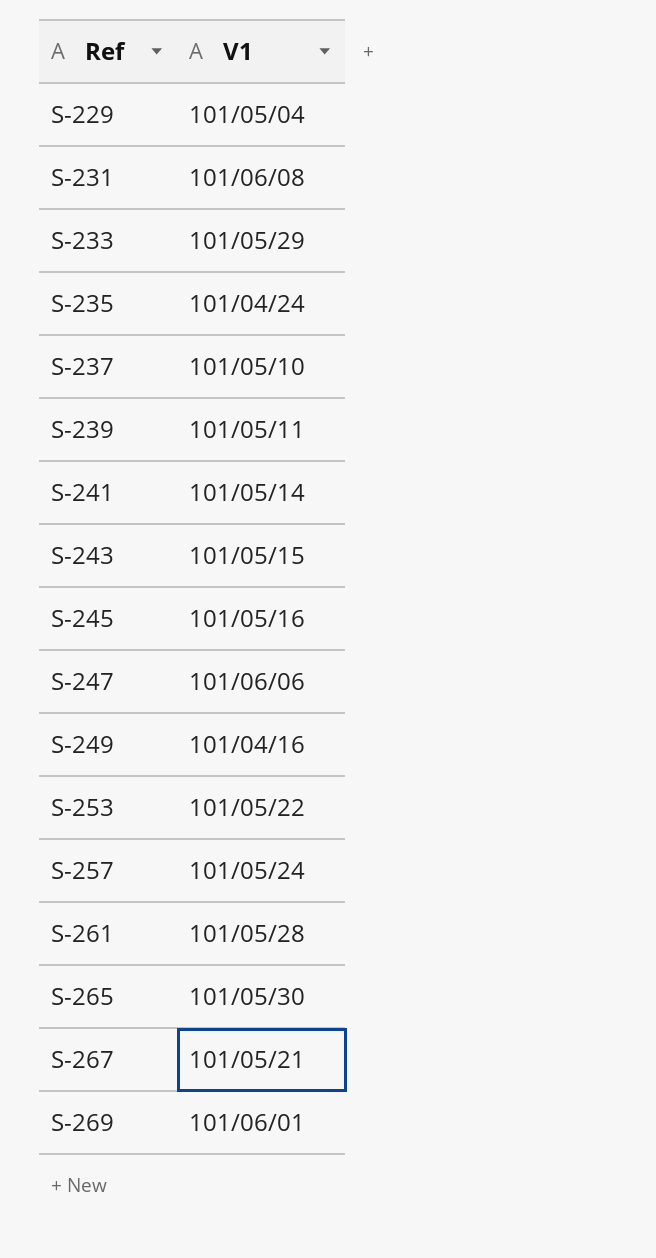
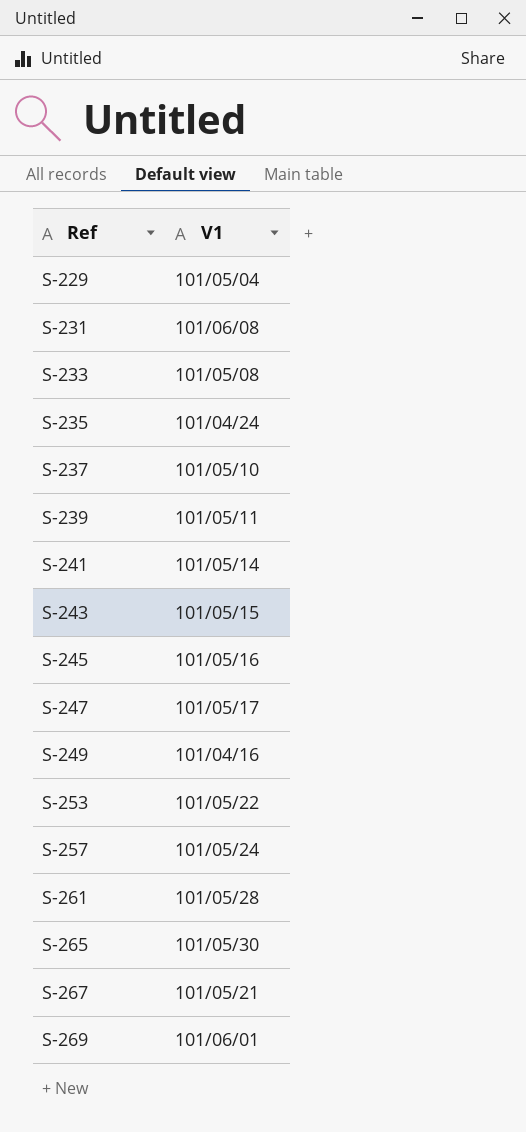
S-233 | V1: 101/05/29 -> 101/05/08
S-247 | V1: 101/06/06 -> 101/05/17

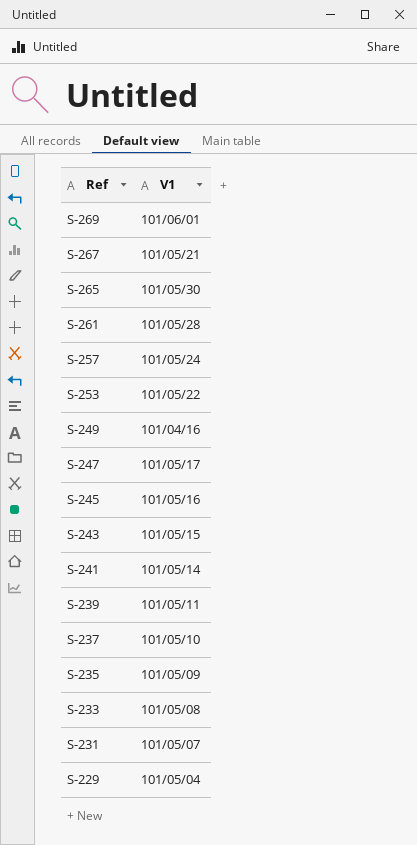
row order: Ref ascending -> Ref descending
S-235 | V1: 101/04/24 -> 101/05/09
S-231 | V1: 101/06/08 -> 101/05/07

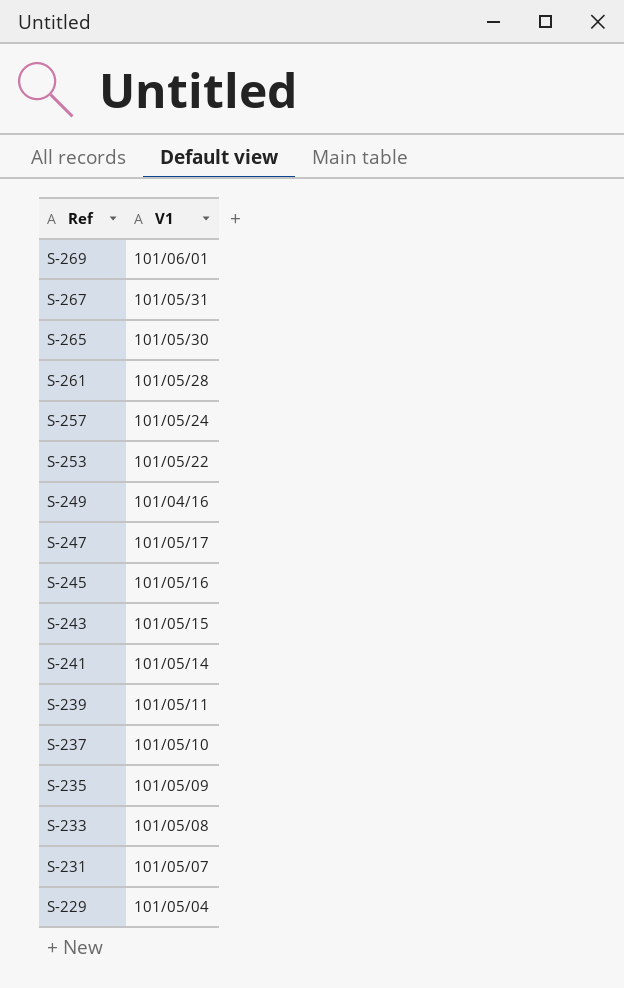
S-267 | V1: 101/05/21 -> 101/05/31

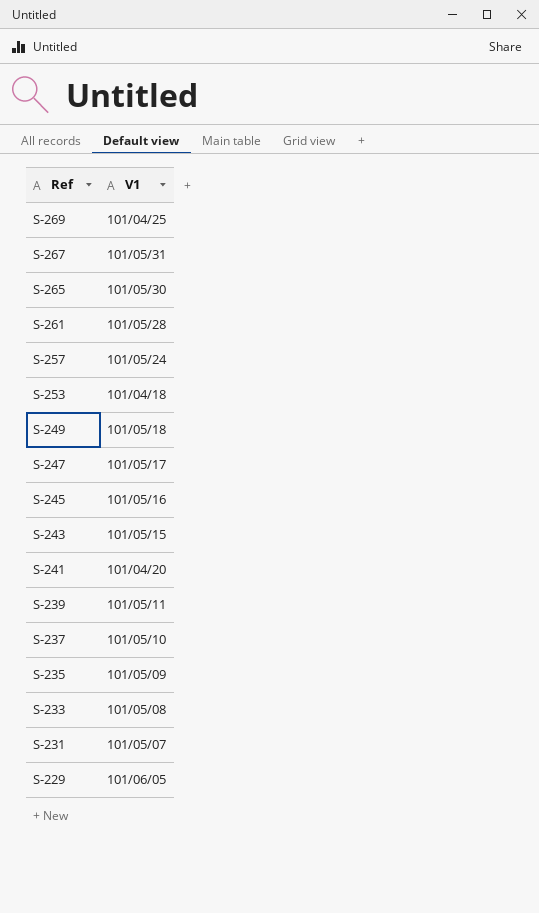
S-269 | V1: 101/06/01 -> 101/04/25
S-253 | V1: 101/05/22 -> 101/04/18
S-249 | V1: 101/04/16 -> 101/05/18
S-241 | V1: 101/05/14 -> 101/04/20
S-229 | V1: 101/05/04 -> 101/06/05

